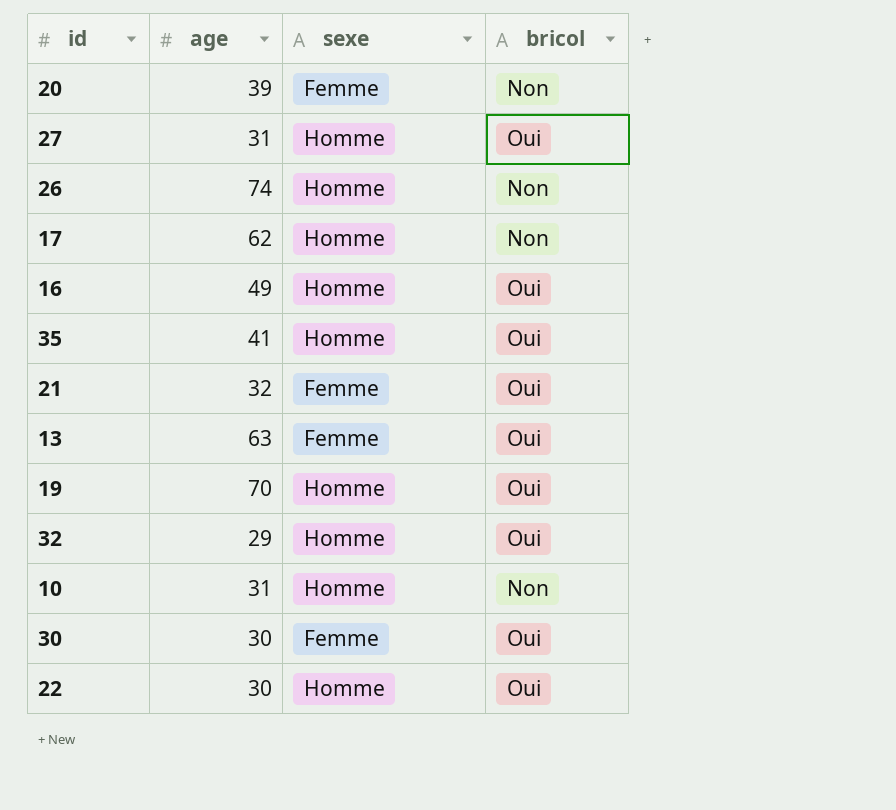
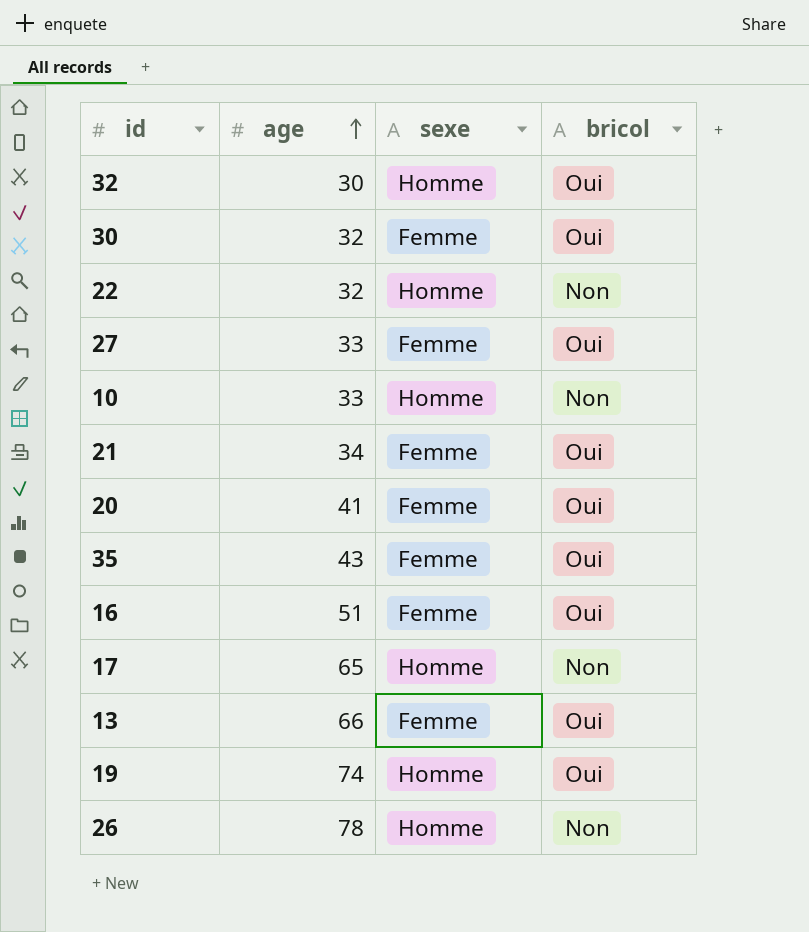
row order: none -> age ascending
32 | age: 29 -> 30
30 | age: 30 -> 32
22 | age: 30 -> 32
22 | bricol: Oui -> Non
27 | age: 31 -> 33
27 | sexe: Homme -> Femme
10 | age: 31 -> 33
21 | age: 32 -> 34
20 | age: 39 -> 41
20 | bricol: Non -> Oui
35 | age: 41 -> 43
35 | sexe: Homme -> Femme
16 | age: 49 -> 51
16 | sexe: Homme -> Femme
17 | age: 62 -> 65
13 | age: 63 -> 66
19 | age: 70 -> 74
26 | age: 74 -> 78

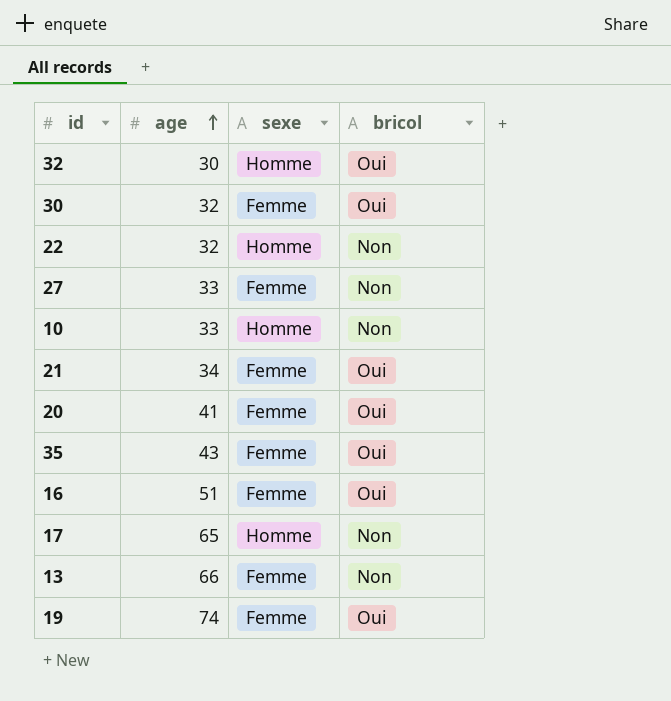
row 26: 78 | Homme | Non -> none
27 | bricol: Oui -> Non
13 | bricol: Oui -> Non
19 | sexe: Homme -> Femme

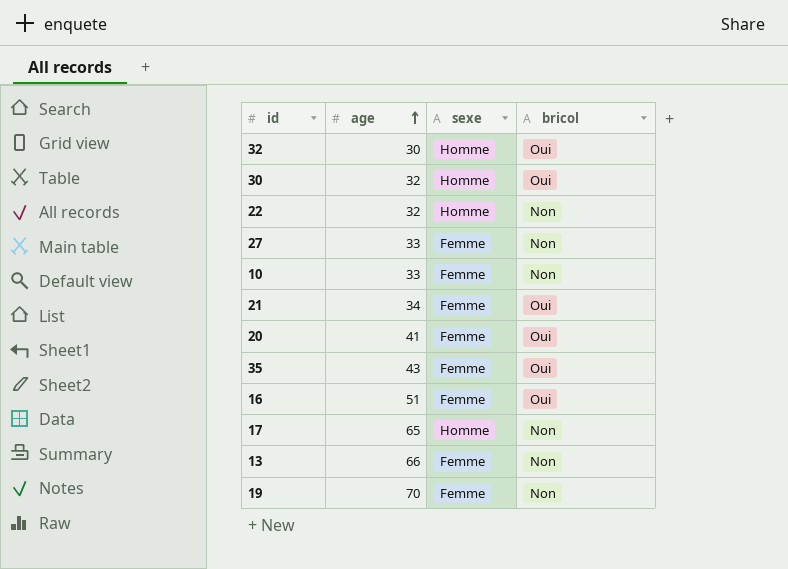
30 | sexe: Femme -> Homme
10 | sexe: Homme -> Femme
19 | age: 74 -> 70
19 | bricol: Oui -> Non

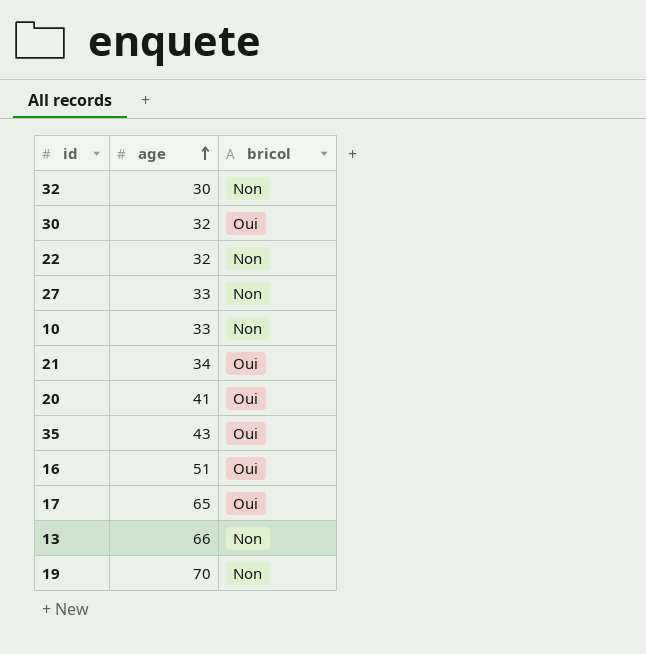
column sexe | position: 3 -> none
32 | bricol: Oui -> Non
17 | bricol: Non -> Oui

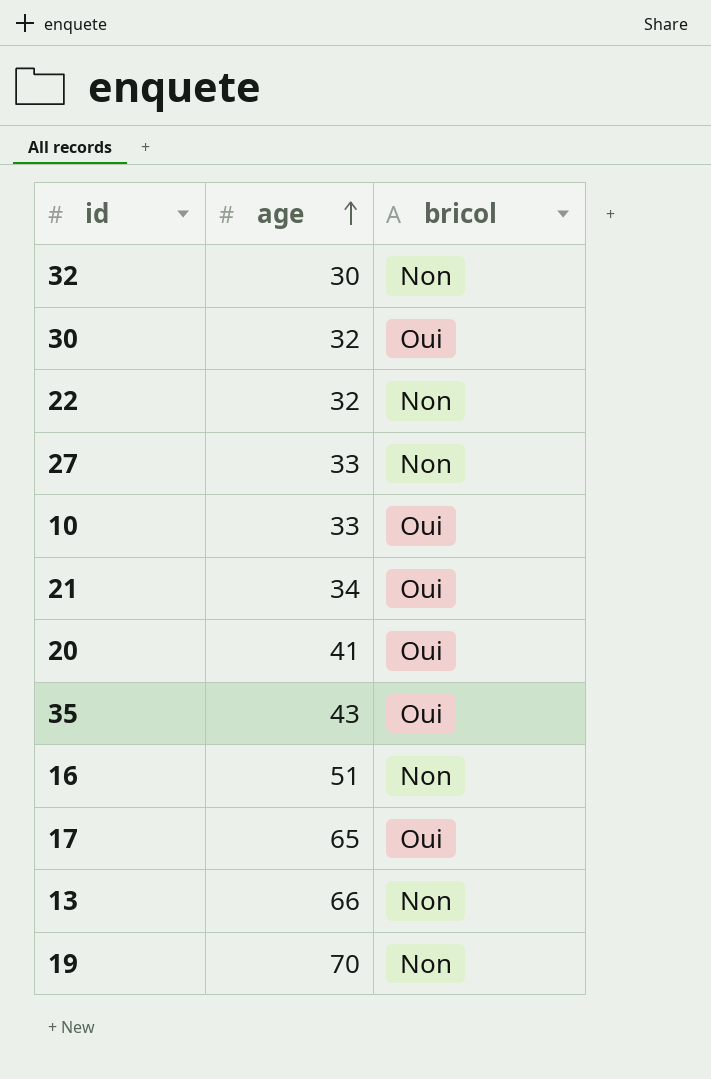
10 | bricol: Non -> Oui
16 | bricol: Oui -> Non

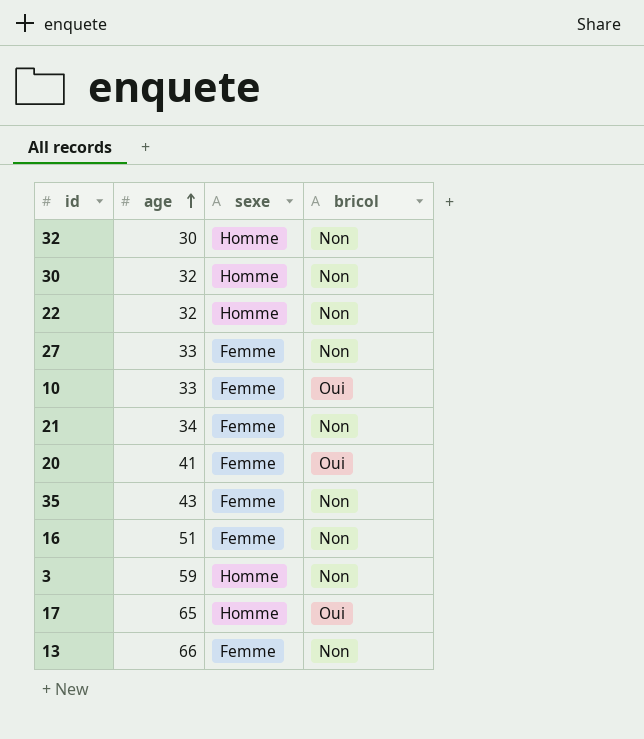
column sexe | position: none -> 3
row 19: 70 | Non -> none
30 | bricol: Oui -> Non
21 | bricol: Oui -> Non
35 | bricol: Oui -> Non
row 3: none -> 59 | Homme | Non

